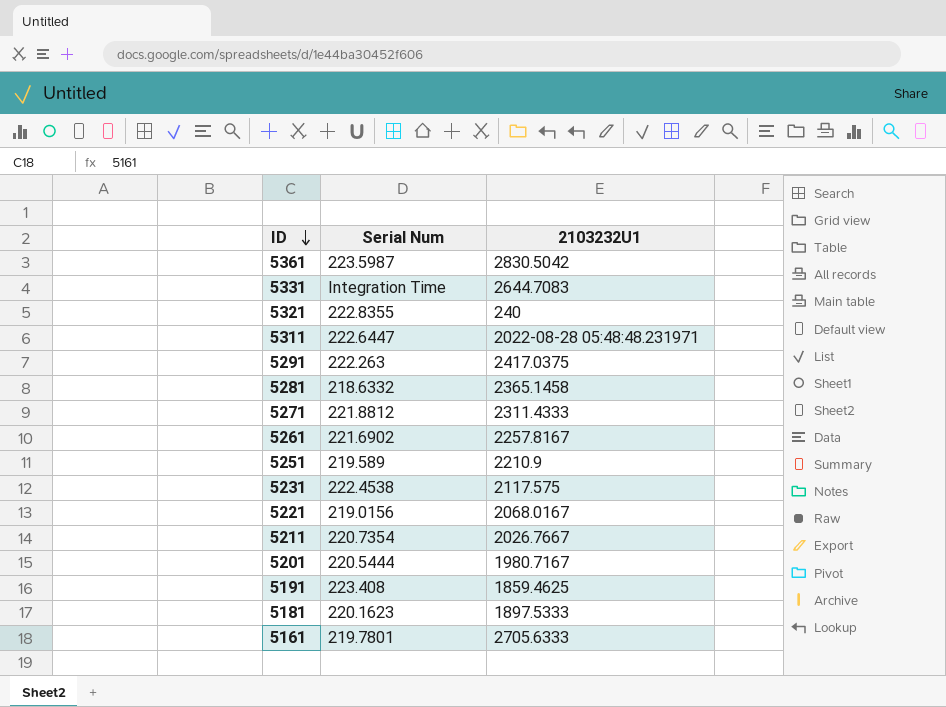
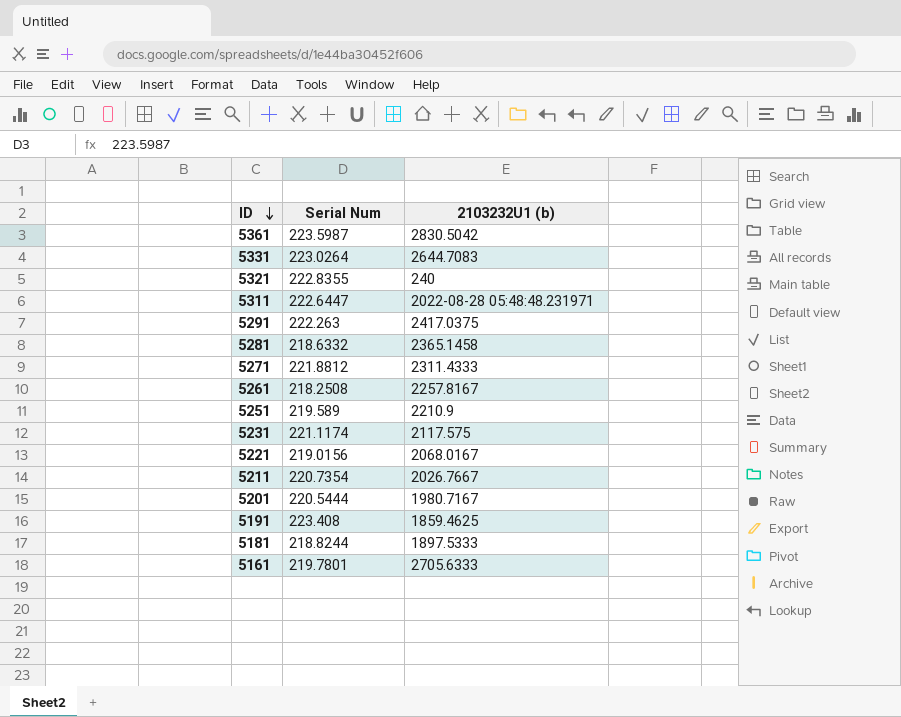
column name: 2103232U1 -> 2103232U1 (b)
5331 | Serial Num: Integration Time -> 223.0264
5261 | Serial Num: 221.6902 -> 218.2508
5231 | Serial Num: 222.4538 -> 221.1174
5181 | Serial Num: 220.1623 -> 218.8244

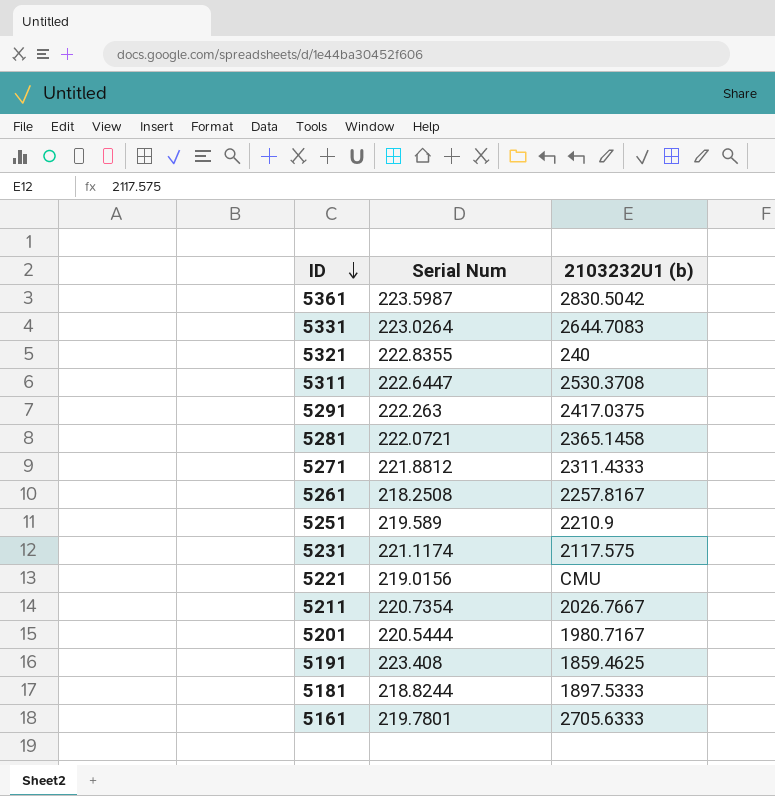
5311 | 2103232U1 (b): 2022-08-28 05:48:48.231971 -> 2530.3708
5281 | Serial Num: 218.6332 -> 222.0721
5221 | 2103232U1 (b): 2068.0167 -> CMU

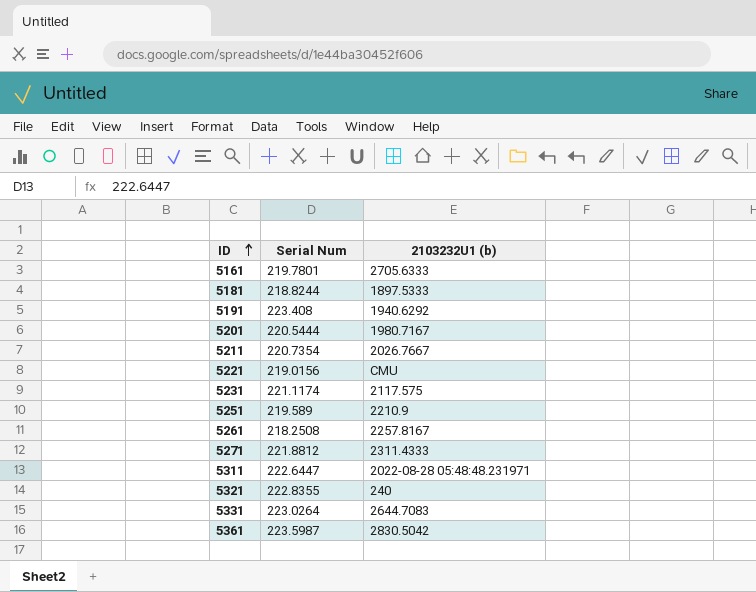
row order: ID descending -> ID ascending
row 5291: 222.263 | 2417.0375 -> none
row 5281: 222.0721 | 2365.1458 -> none
5191 | 2103232U1 (b): 1859.4625 -> 1940.6292
5311 | 2103232U1 (b): 2530.3708 -> 2022-08-28 05:48:48.231971

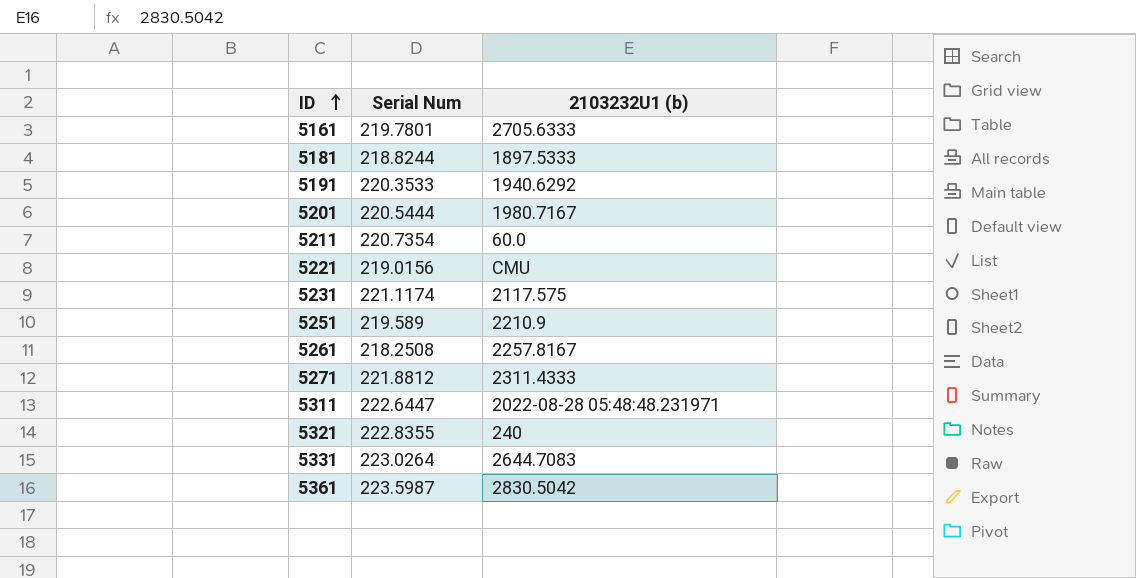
5191 | Serial Num: 223.408 -> 220.3533
5211 | 2103232U1 (b): 2026.7667 -> 60.0

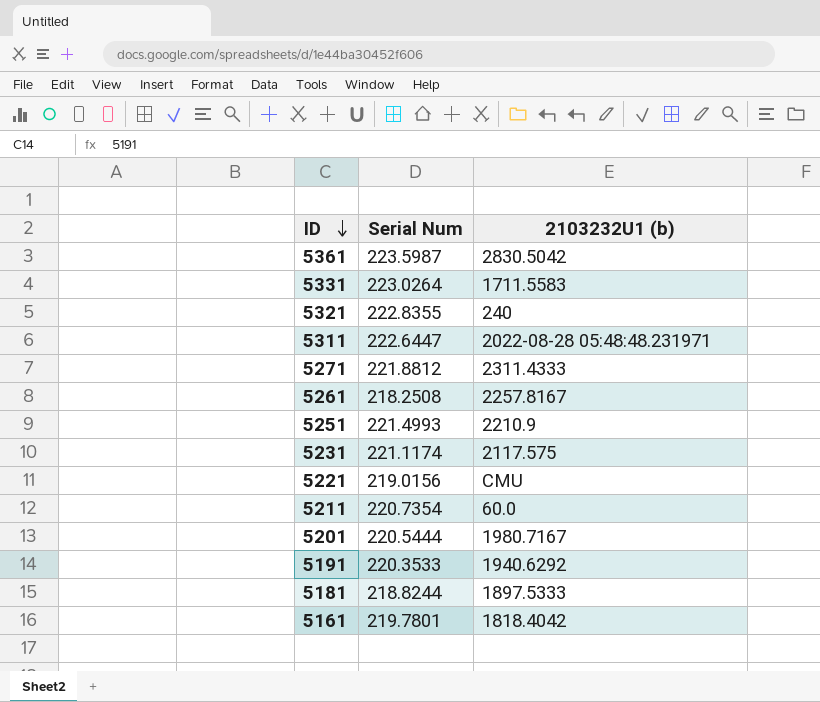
row order: ID ascending -> ID descending
5331 | 2103232U1 (b): 2644.7083 -> 1711.5583
5251 | Serial Num: 219.589 -> 221.4993
5161 | 2103232U1 (b): 2705.6333 -> 1818.4042

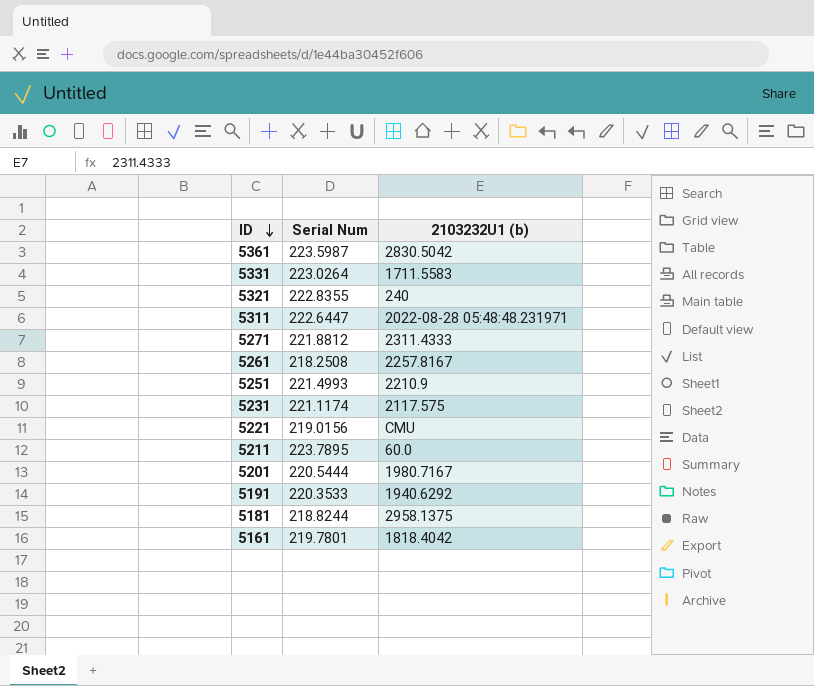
5211 | Serial Num: 220.7354 -> 223.7895
5181 | 2103232U1 (b): 1897.5333 -> 2958.1375

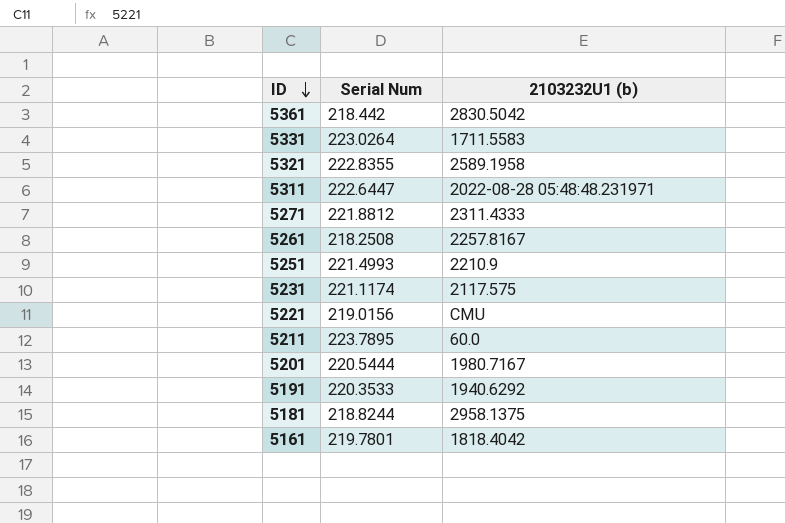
5361 | Serial Num: 223.5987 -> 218.442
5321 | 2103232U1 (b): 240 -> 2589.1958

